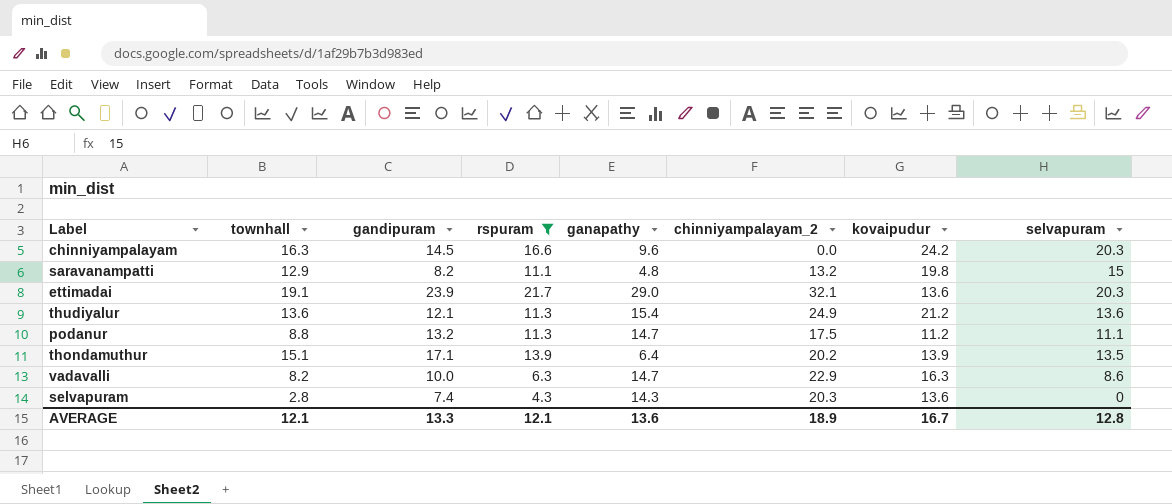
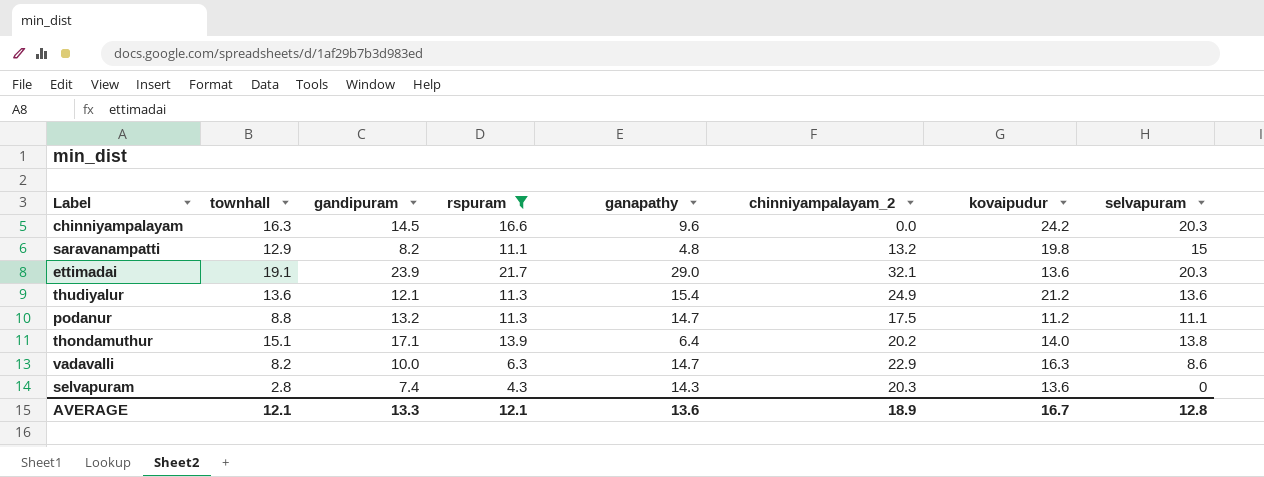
thondamuthur | kovaipudur: 13.9 -> 14.0
thondamuthur | selvapuram: 13.5 -> 13.8

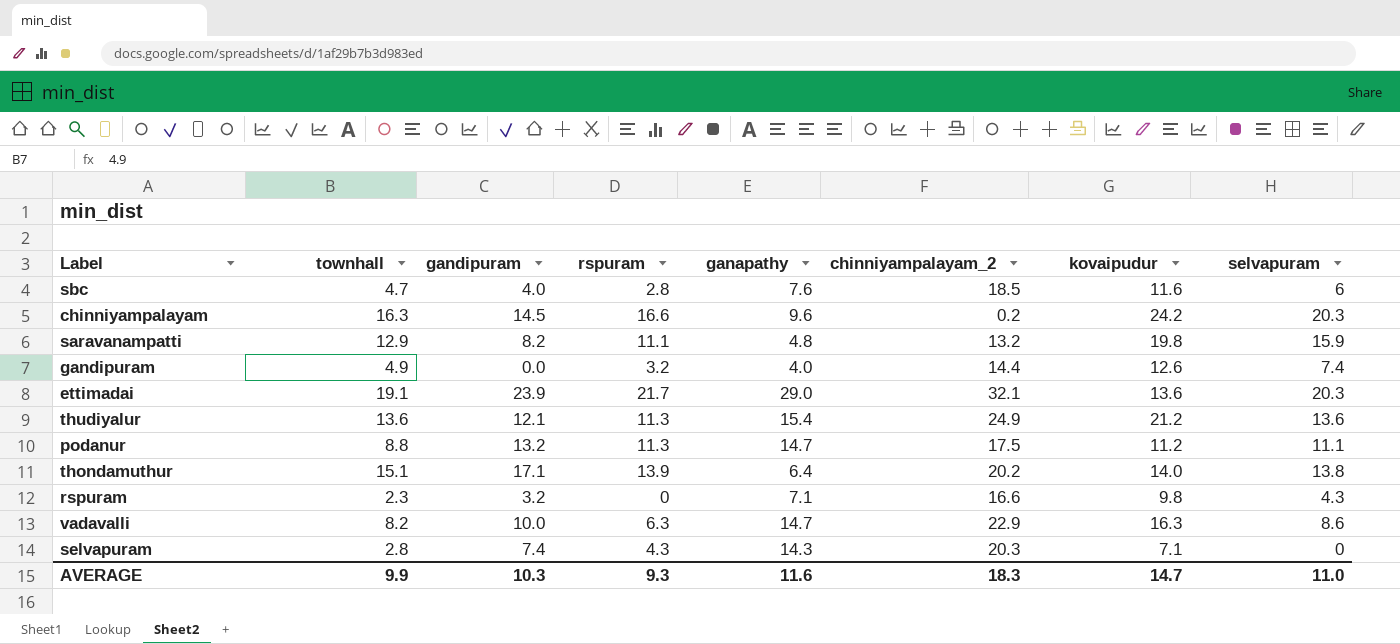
filter: rspuram >= 4.3 -> none
chinniyampalayam | chinniyampalayam_2: 0.0 -> 0.2
saravanampatti | selvapuram: 15 -> 15.9
selvapuram | kovaipudur: 13.6 -> 7.1
AVERAGE | townhall: 12.1 -> 9.9
AVERAGE | gandipuram: 13.3 -> 10.3
AVERAGE | rspuram: 12.1 -> 9.3
AVERAGE | ganapathy: 13.6 -> 11.6
AVERAGE | chinniyampalayam_2: 18.9 -> 18.3
AVERAGE | kovaipudur: 16.7 -> 14.7
AVERAGE | selvapuram: 12.8 -> 11.0

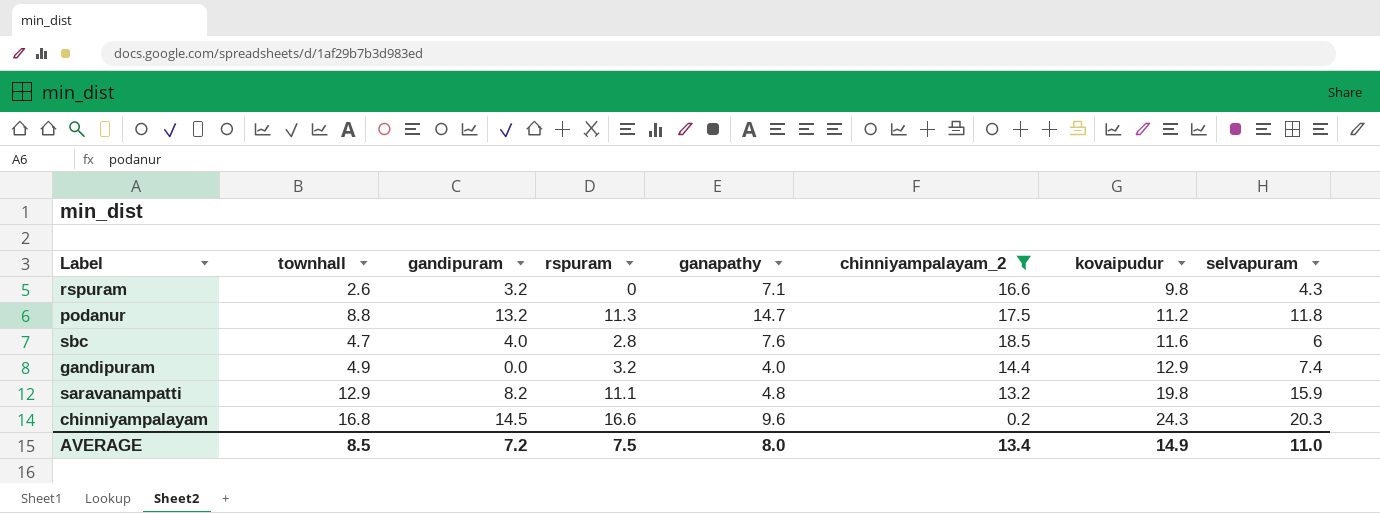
filter: none -> chinniyampalayam_2 <= 18.5
row order: none -> kovaipudur ascending
rspuram | townhall: 2.3 -> 2.6
podanur | selvapuram: 11.1 -> 11.8
gandipuram | kovaipudur: 12.6 -> 12.9
chinniyampalayam | townhall: 16.3 -> 16.8
chinniyampalayam | kovaipudur: 24.2 -> 24.3
AVERAGE | townhall: 9.9 -> 8.5
AVERAGE | gandipuram: 10.3 -> 7.2
AVERAGE | rspuram: 9.3 -> 7.5
AVERAGE | ganapathy: 11.6 -> 8.0
AVERAGE | chinniyampalayam_2: 18.3 -> 13.4
AVERAGE | kovaipudur: 14.7 -> 14.9

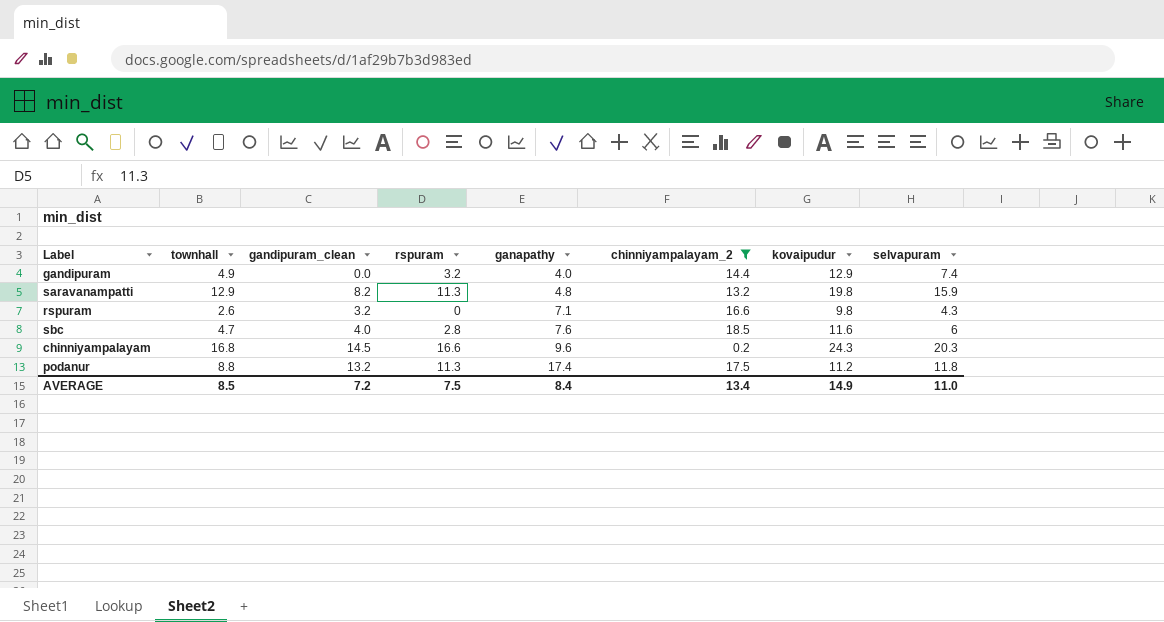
row order: kovaipudur ascending -> ganapathy ascending
column name: gandipuram -> gandipuram_clean
saravanampatti | rspuram: 11.1 -> 11.3
podanur | ganapathy: 14.7 -> 17.4
AVERAGE | ganapathy: 8.0 -> 8.4

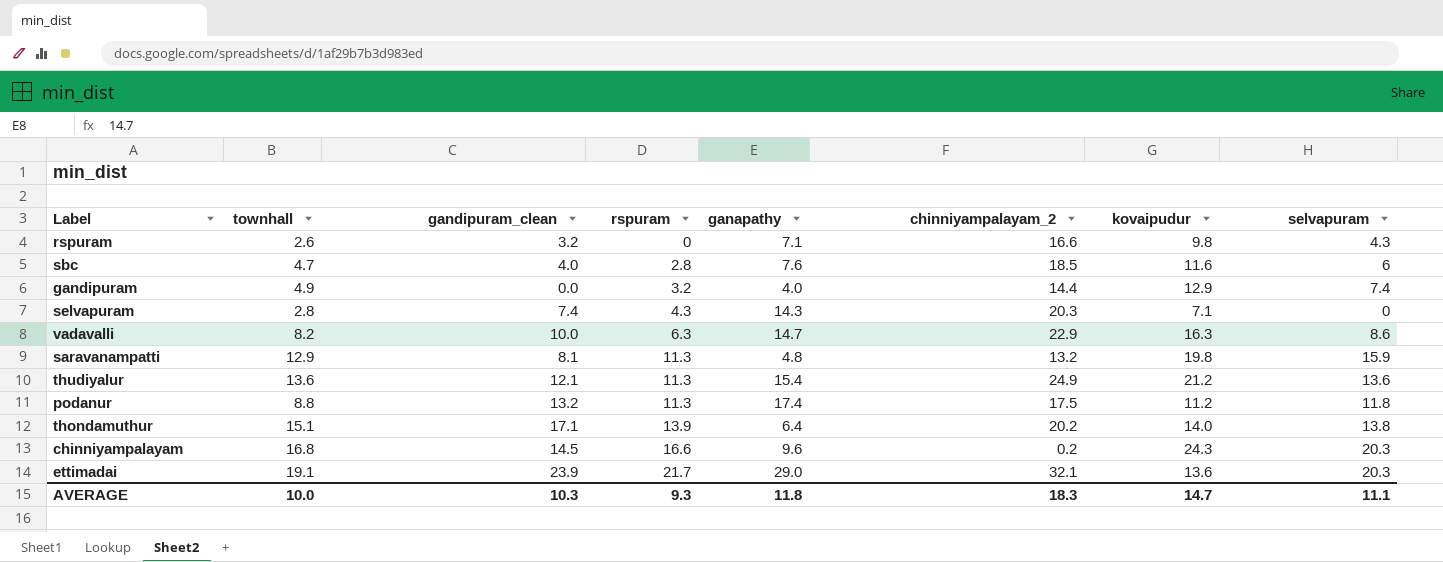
filter: chinniyampalayam_2 <= 18.5 -> none
row order: ganapathy ascending -> rspuram ascending
saravanampatti | gandipuram_clean: 8.2 -> 8.1
AVERAGE | townhall: 8.5 -> 10.0
AVERAGE | gandipuram_clean: 7.2 -> 10.3
AVERAGE | rspuram: 7.5 -> 9.3
AVERAGE | ganapathy: 8.4 -> 11.8
AVERAGE | chinniyampalayam_2: 13.4 -> 18.3
AVERAGE | kovaipudur: 14.9 -> 14.7
AVERAGE | selvapuram: 11.0 -> 11.1

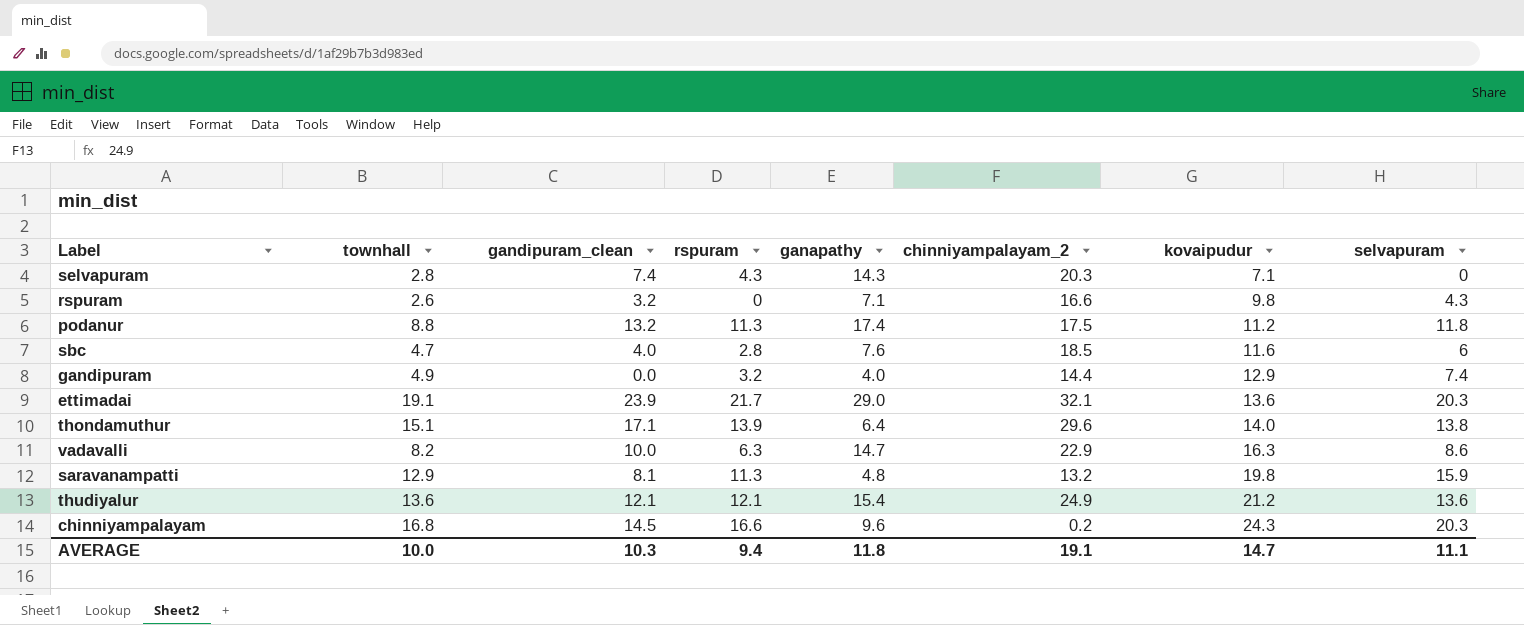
row order: rspuram ascending -> kovaipudur ascending
thondamuthur | chinniyampalayam_2: 20.2 -> 29.6
thudiyalur | rspuram: 11.3 -> 12.1
AVERAGE | rspuram: 9.3 -> 9.4
AVERAGE | chinniyampalayam_2: 18.3 -> 19.1

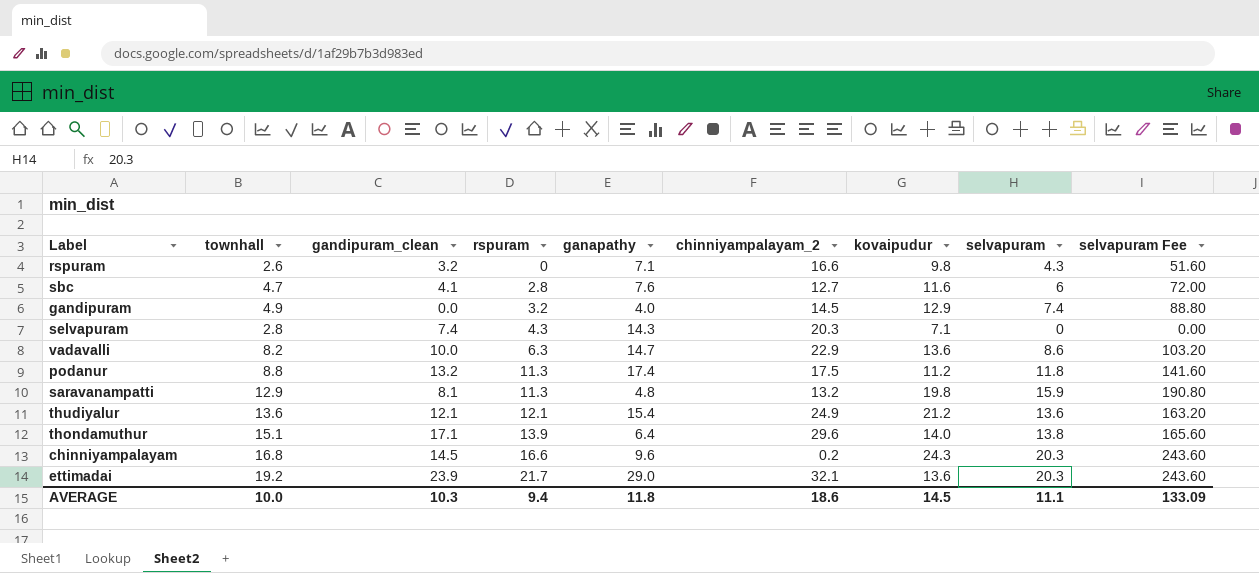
row order: kovaipudur ascending -> rspuram ascending
column selvapuram Fee | formula: none -> [selvapuram] * 12
sbc | gandipuram_clean: 4.0 -> 4.1
sbc | chinniyampalayam_2: 18.5 -> 12.7
gandipuram | chinniyampalayam_2: 14.4 -> 14.5
vadavalli | kovaipudur: 16.3 -> 13.6
ettimadai | townhall: 19.1 -> 19.2
AVERAGE | chinniyampalayam_2: 19.1 -> 18.6
AVERAGE | kovaipudur: 14.7 -> 14.5

